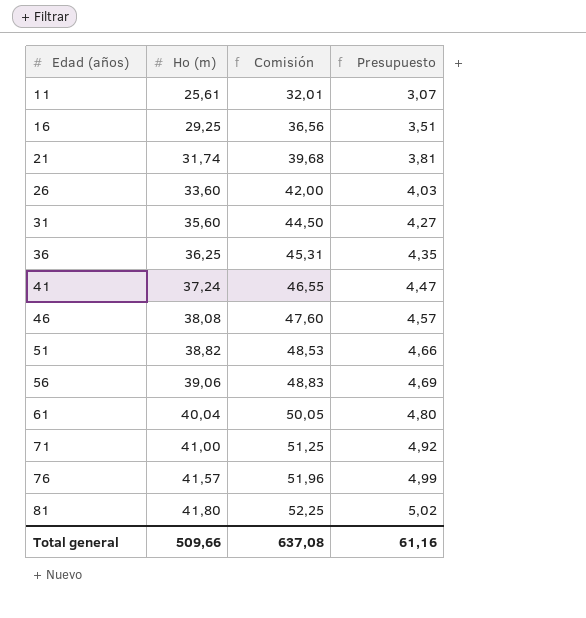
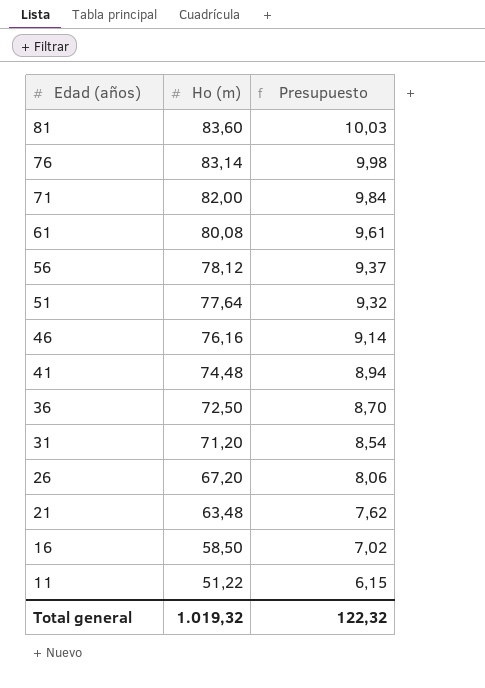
row order: Edad (años) ascending -> Edad (años) descending
column Comisión | formula: [Ho (m)] * 1,25 -> none
81 | Ho (m): 41,80 -> 83,60
81 | Presupuesto: 5,02 -> 10,03
76 | Ho (m): 41,57 -> 83,14
76 | Presupuesto: 4,99 -> 9,98
71 | Ho (m): 41,00 -> 82,00
71 | Presupuesto: 4,92 -> 9,84
61 | Ho (m): 40,04 -> 80,08
61 | Presupuesto: 4,80 -> 9,61
56 | Ho (m): 39,06 -> 78,12
56 | Presupuesto: 4,69 -> 9,37
51 | Ho (m): 38,82 -> 77,64
51 | Presupuesto: 4,66 -> 9,32
46 | Ho (m): 38,08 -> 76,16
46 | Presupuesto: 4,57 -> 9,14
41 | Ho (m): 37,24 -> 74,48
41 | Presupuesto: 4,47 -> 8,94
36 | Ho (m): 36,25 -> 72,50
36 | Presupuesto: 4,35 -> 8,70
31 | Ho (m): 35,60 -> 71,20
31 | Presupuesto: 4,27 -> 8,54
26 | Ho (m): 33,60 -> 67,20
26 | Presupuesto: 4,03 -> 8,06
21 | Ho (m): 31,74 -> 63,48
21 | Presupuesto: 3,81 -> 7,62
16 | Ho (m): 29,25 -> 58,50
16 | Presupuesto: 3,51 -> 7,02
11 | Ho (m): 25,61 -> 51,22
11 | Presupuesto: 3,07 -> 6,15
Total general | Ho (m): 509,66 -> 1.019,32
Total general | Presupuesto: 61,16 -> 122,32

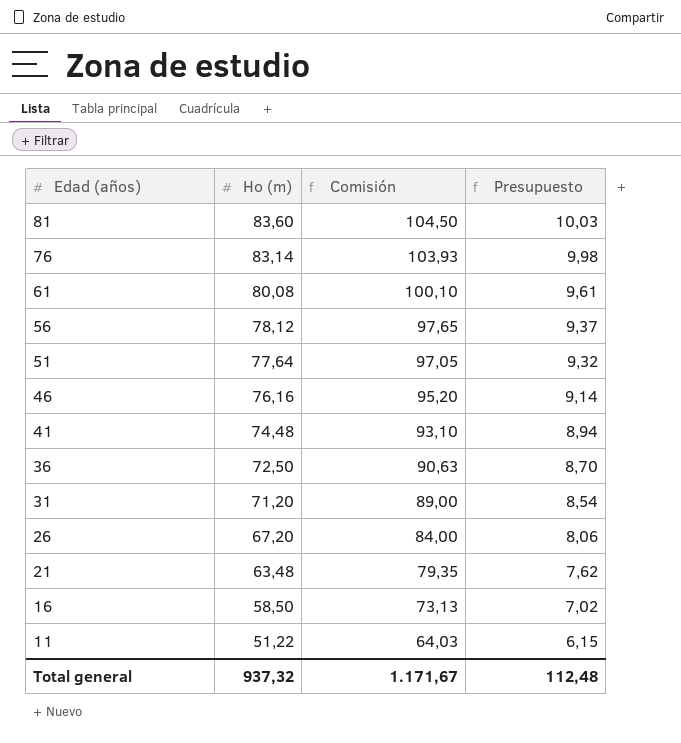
column Comisión | formula: none -> [Ho (m)] * 1,25
row 71: 82,00 | 9,84 -> none
Total general | Ho (m): 1.019,32 -> 937,32
Total general | Presupuesto: 122,32 -> 112,48

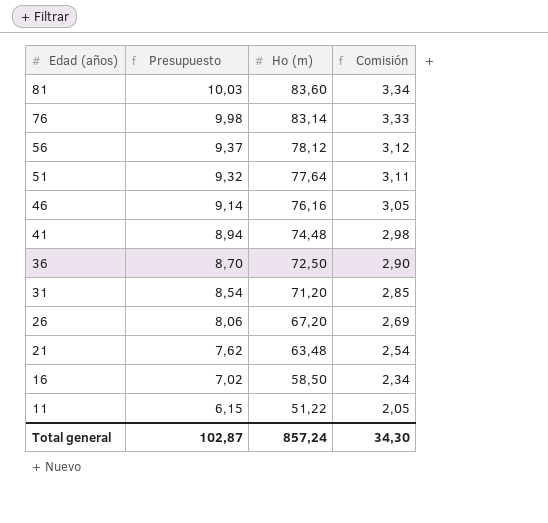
column Presupuesto | position: 4 -> 2
column Comisión | formula: [Ho (m)] * 1,25 -> [Ho (m)] * 0,04
row 61: 80,08 | 100,10 | 9,61 -> none
Total general | Presupuesto: 112,48 -> 102,87
Total general | Ho (m): 937,32 -> 857,24
Total general | Comisión: 1.171,67 -> 34,30

